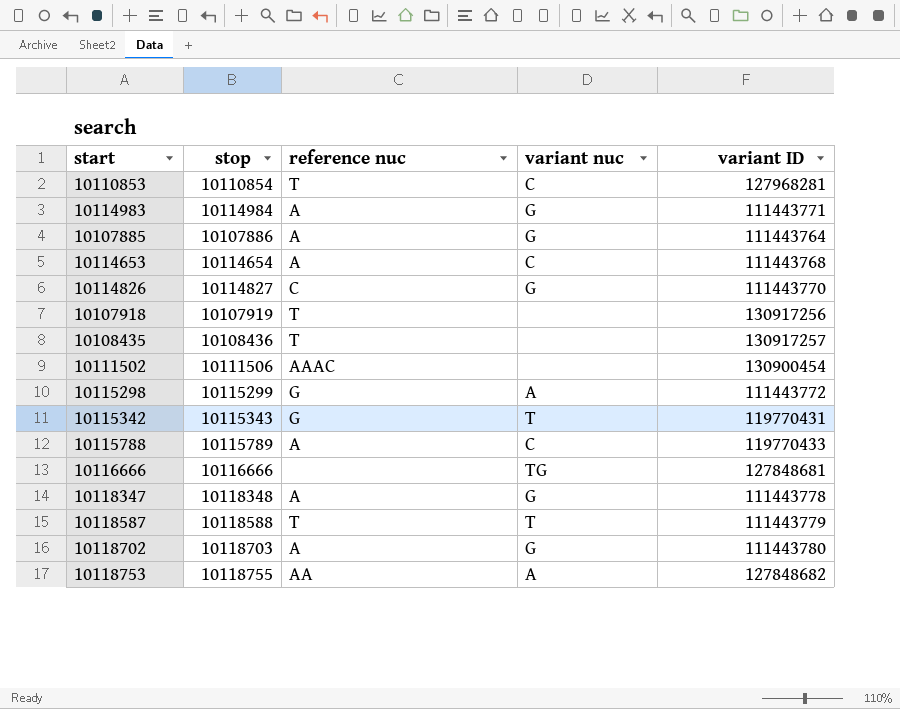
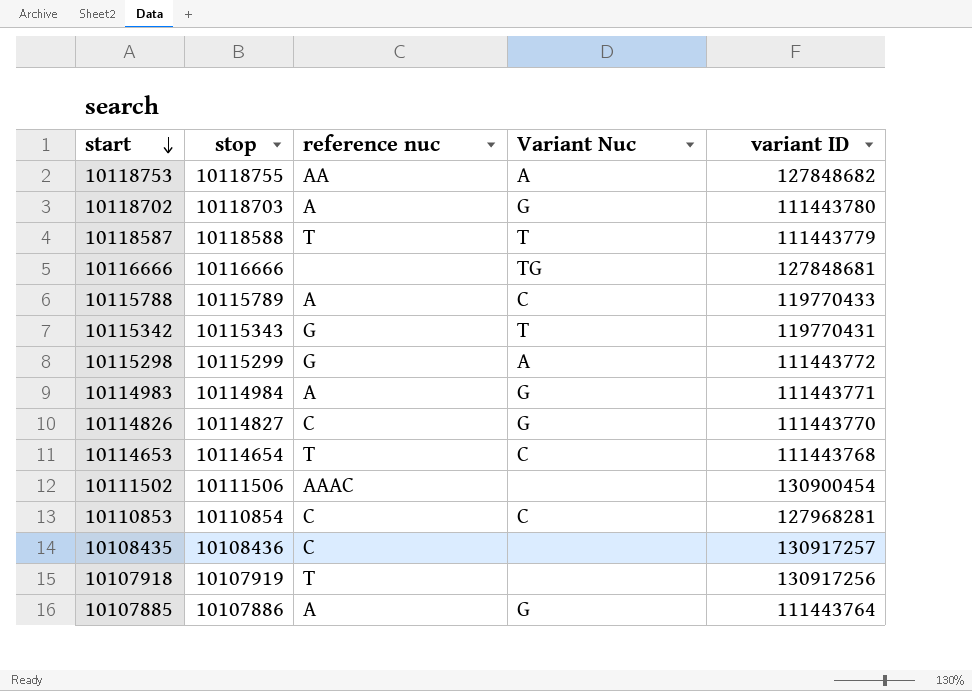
row order: none -> start descending
column name: variant nuc -> Variant Nuc
row 10118347: 10118348 | A | G | 111443778 -> none
10114653 | reference nuc: A -> T
10110853 | reference nuc: T -> C
10108435 | reference nuc: T -> C

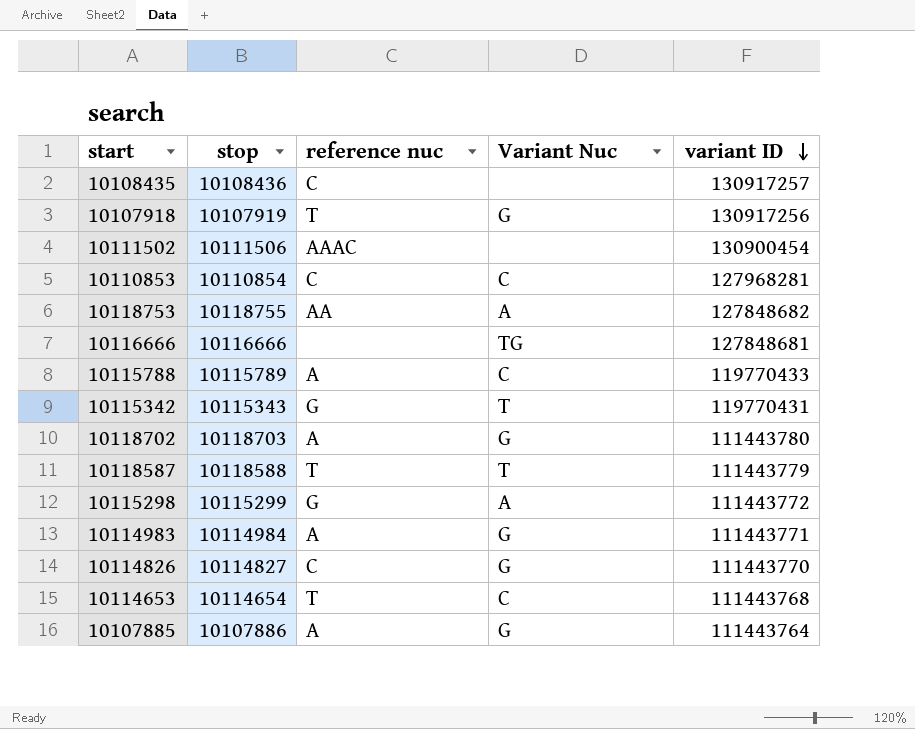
row order: start descending -> variant ID descending
10107918 | Variant Nuc: none -> G

